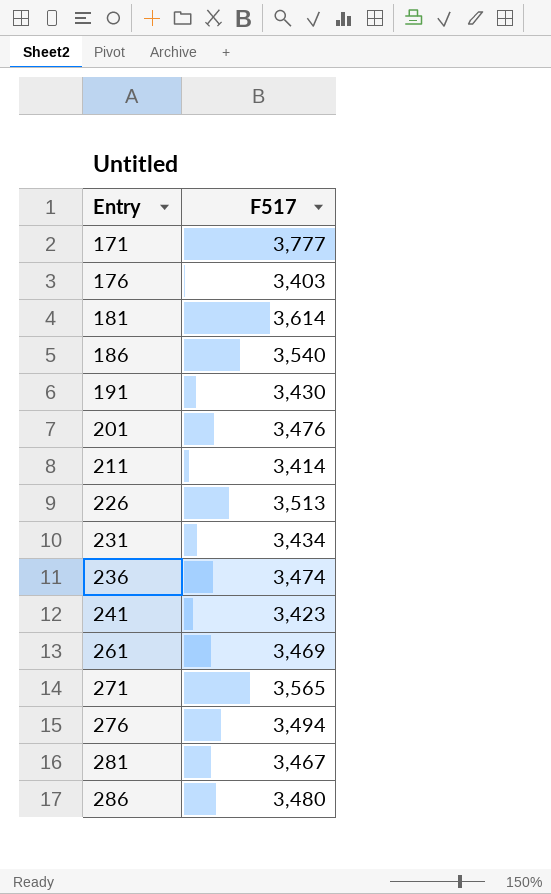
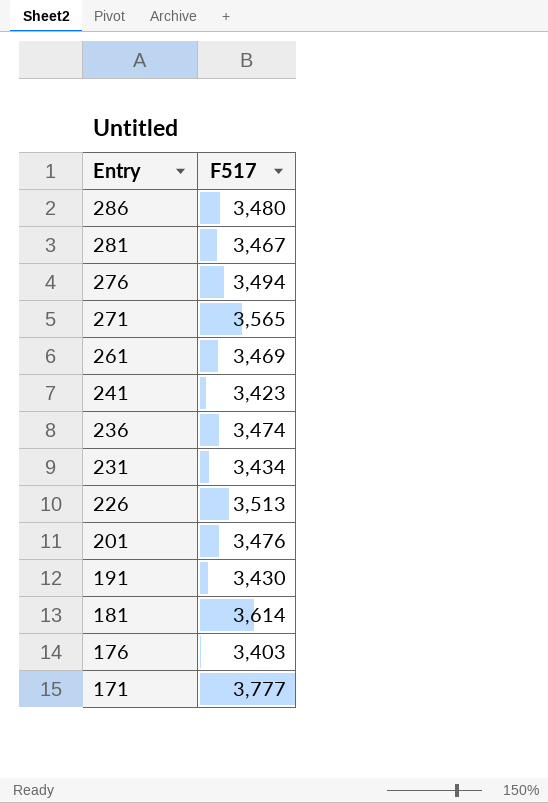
row order: Entry ascending -> Entry descending
row 186: 3,540 -> none
row 211: 3,414 -> none

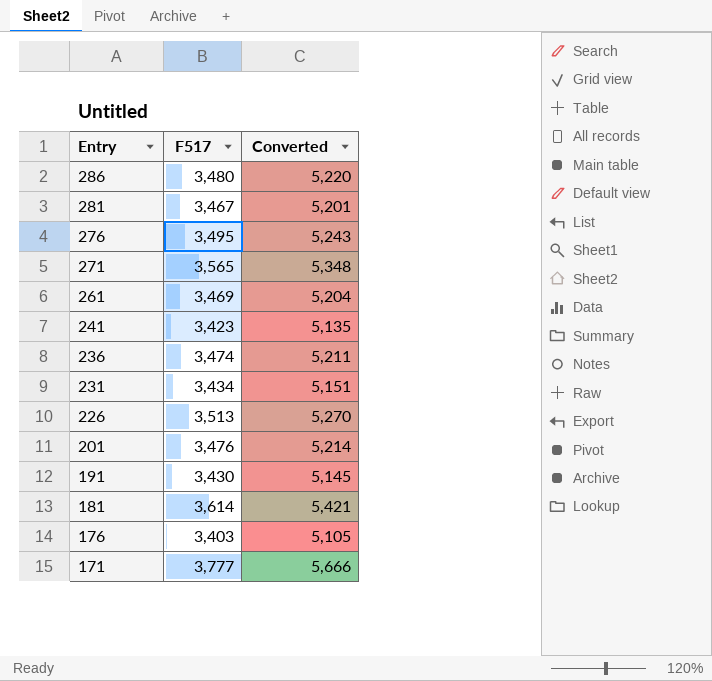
column Converted | formula: none -> [F517] * 1.5
276 | F517: 3,494 -> 3,495

